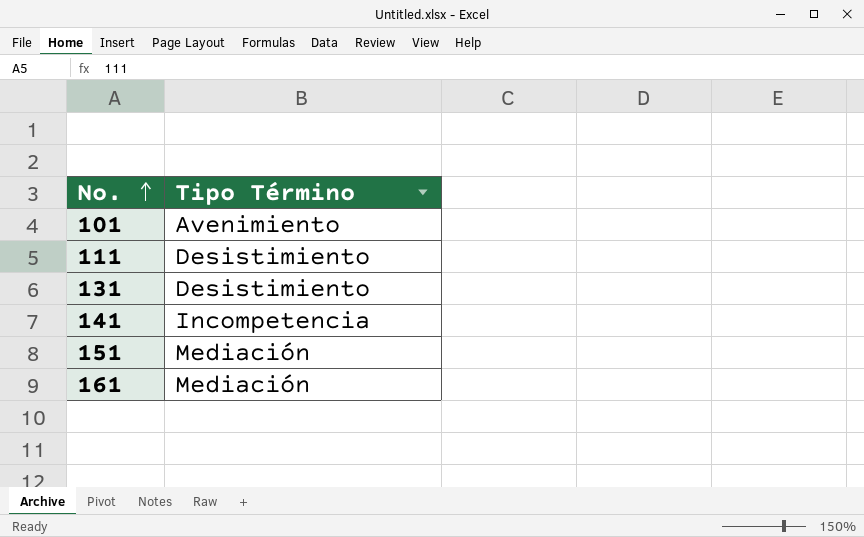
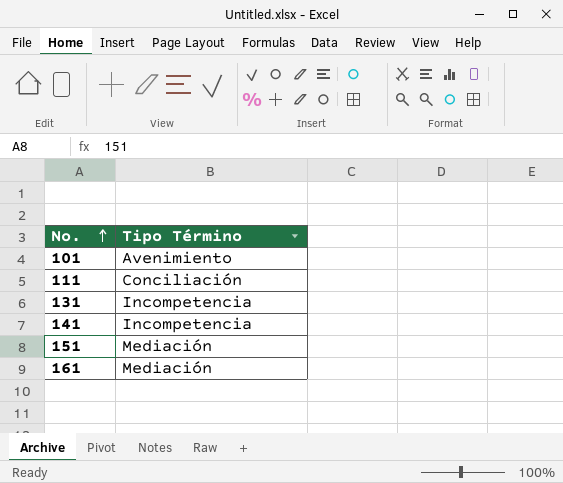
111 | Tipo Término: Desistimiento -> Conciliación
131 | Tipo Término: Desistimiento -> Incompetencia

